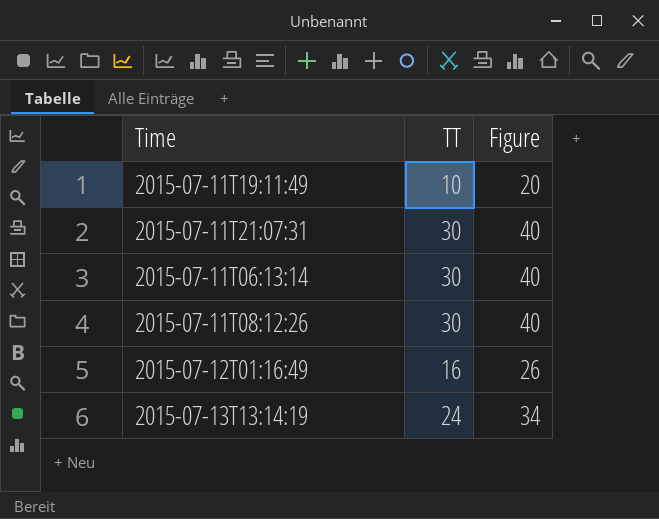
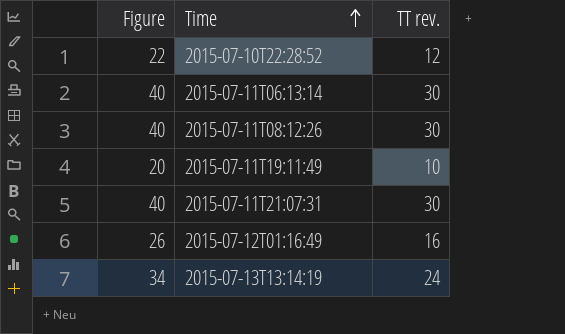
row order: none -> Time ascending
column Figure | position: 3 -> 1
column name: TT -> TT rev.
row 2015-07-10T22:28:52: none -> 22 | 12

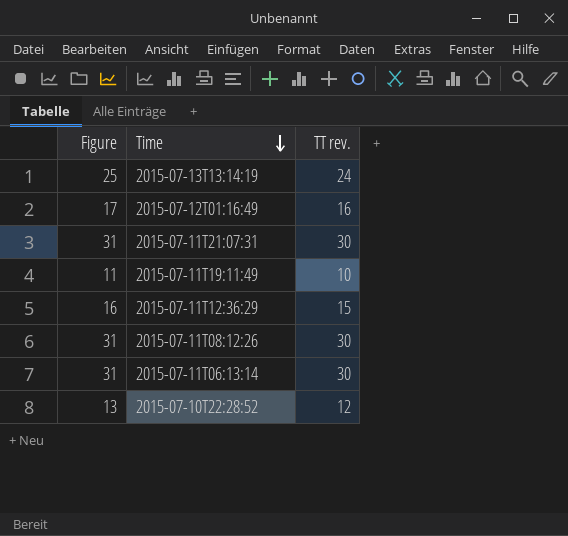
row order: Time ascending -> Time descending
column Figure | formula: [TT rev.] + 10 -> [TT rev.] + 1
row 2015-07-11T12:36:29: none -> 16 | 15

